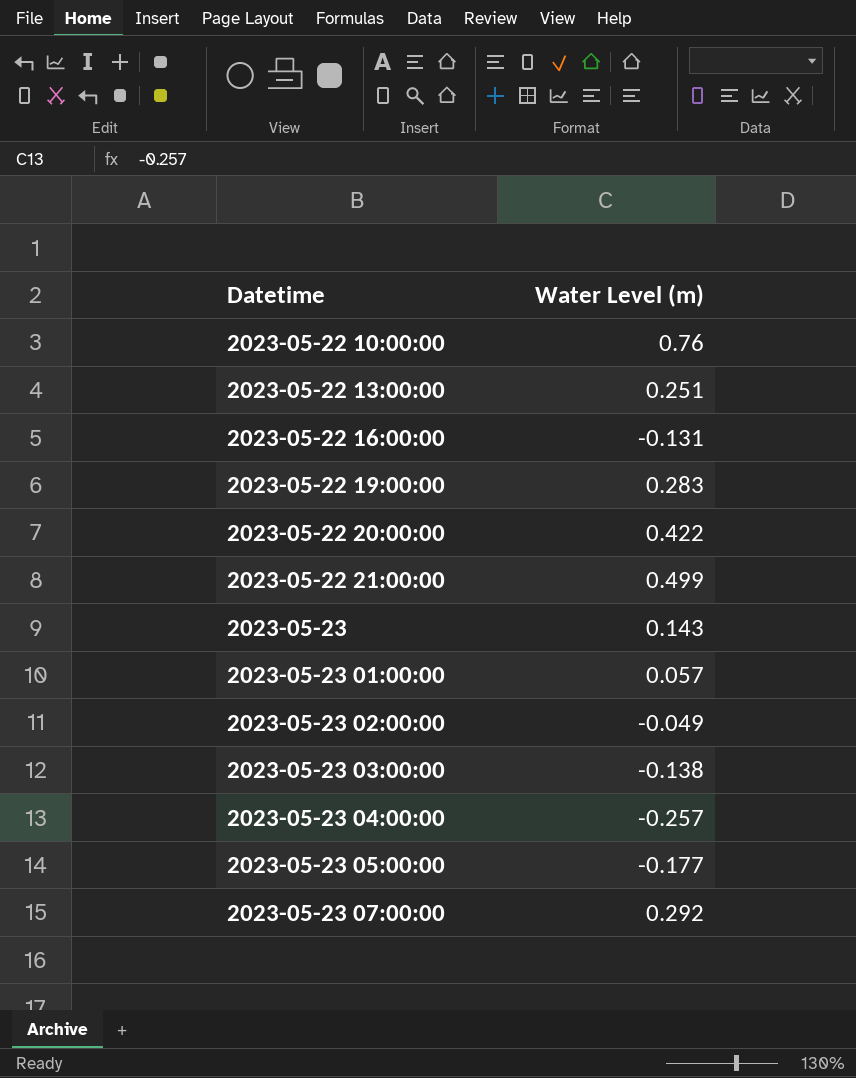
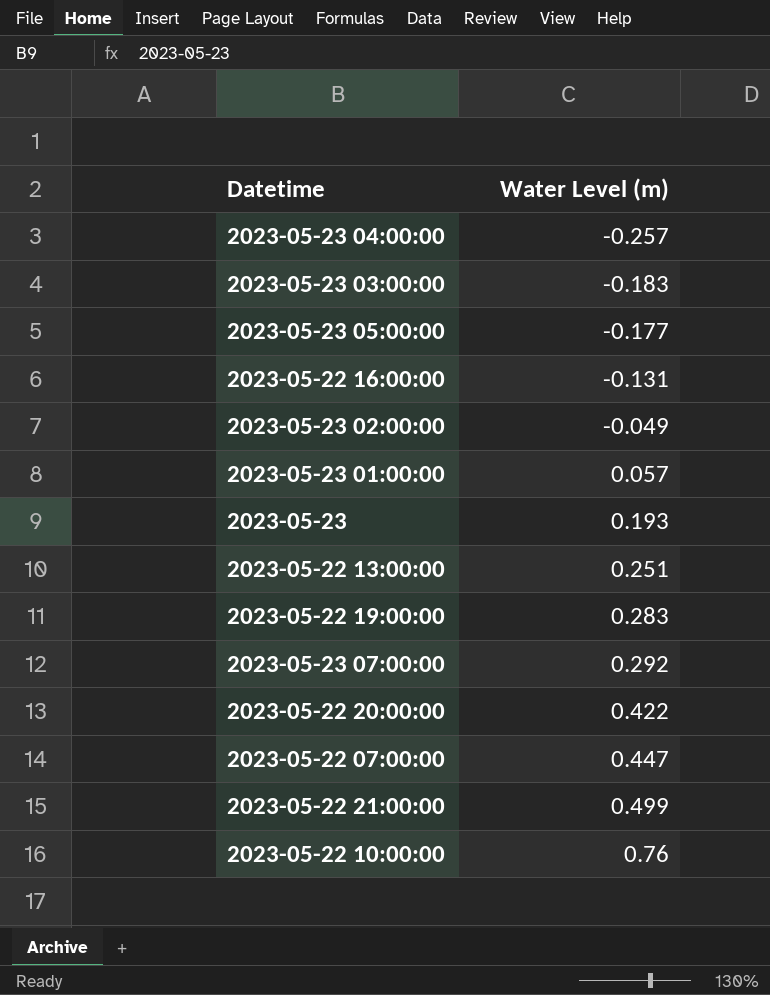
row order: Datetime ascending -> Water Level (m) ascending
2023-05-23 03:00:00 | Water Level (m): -0.138 -> -0.183
2023-05-23 | Water Level (m): 0.143 -> 0.193
row 2023-05-22 07:00:00: none -> 0.447

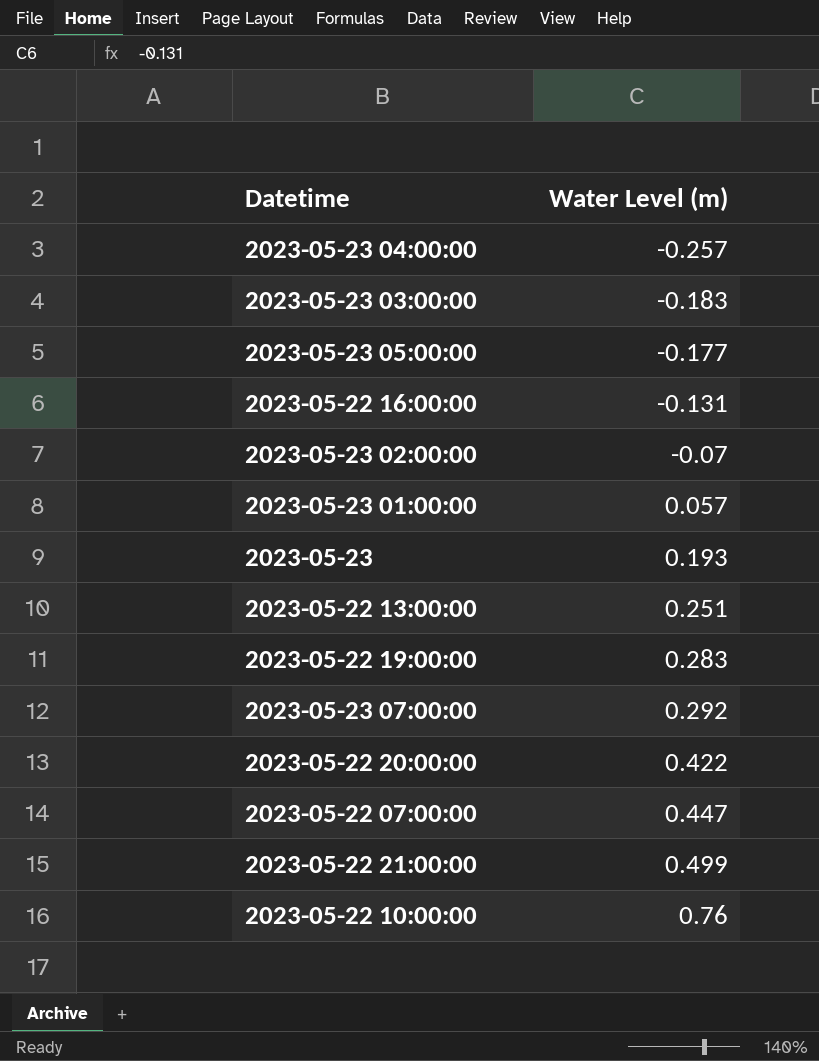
2023-05-23 02:00:00 | Water Level (m): -0.049 -> -0.07

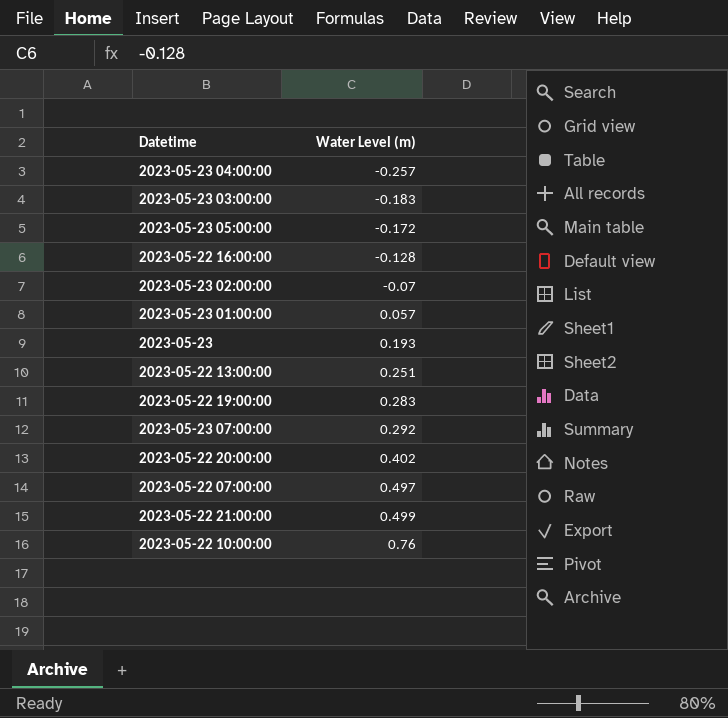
2023-05-23 05:00:00 | Water Level (m): -0.177 -> -0.172
2023-05-22 16:00:00 | Water Level (m): -0.131 -> -0.128
2023-05-22 20:00:00 | Water Level (m): 0.422 -> 0.402
2023-05-22 07:00:00 | Water Level (m): 0.447 -> 0.497

